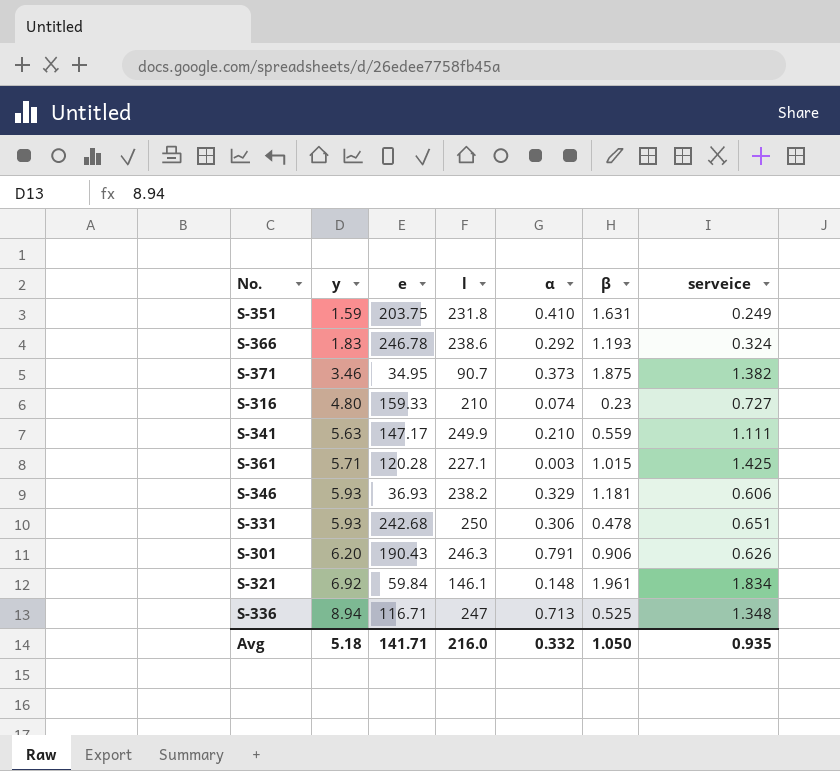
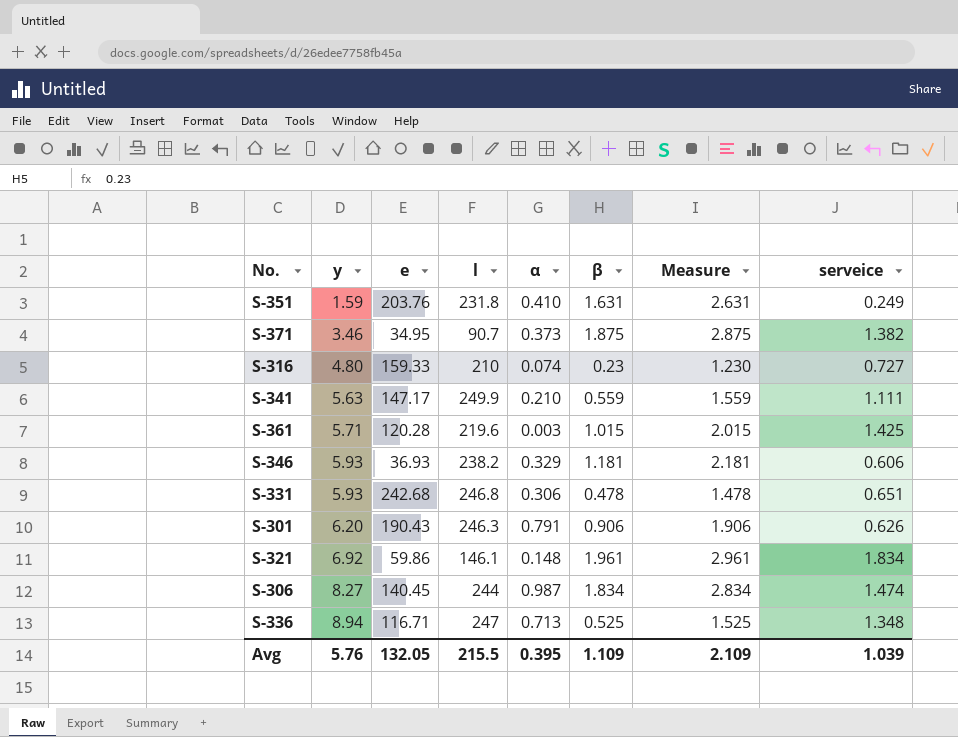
column Measure | formula: none -> [β] + 1
row S-366: 1.83 | 246.78 | 238.6 | 0.292 | 1.193 | 0.324 -> none
S-351 | e: 203.75 -> 203.76
S-361 | l: 227.1 -> 219.6
S-331 | l: 250 -> 246.8
S-321 | e: 59.84 -> 59.86
row S-306: none -> 8.27 | 140.45 | 244 | 0.987 | 1.834 | 2.834 | 1.474
Avg | y: 5.18 -> 5.76
Avg | e: 141.71 -> 132.05
Avg | l: 216.0 -> 215.5
Avg | α: 0.332 -> 0.395
Avg | β: 1.050 -> 1.109
Avg | serveice: 0.935 -> 1.039

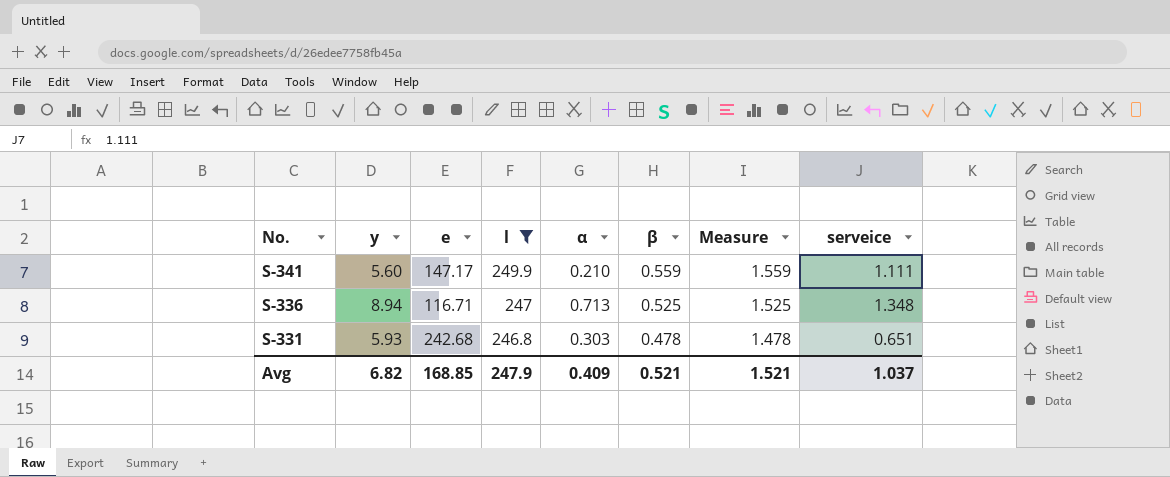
filter: none -> l >= 246.8
row order: y ascending -> No. descending
S-341 | y: 5.63 -> 5.60
S-331 | α: 0.306 -> 0.303
Avg | y: 5.76 -> 6.82
Avg | e: 132.05 -> 168.85
Avg | l: 215.5 -> 247.9
Avg | α: 0.395 -> 0.409
Avg | β: 1.109 -> 0.521
Avg | Measure: 2.109 -> 1.521
Avg | serveice: 1.039 -> 1.037

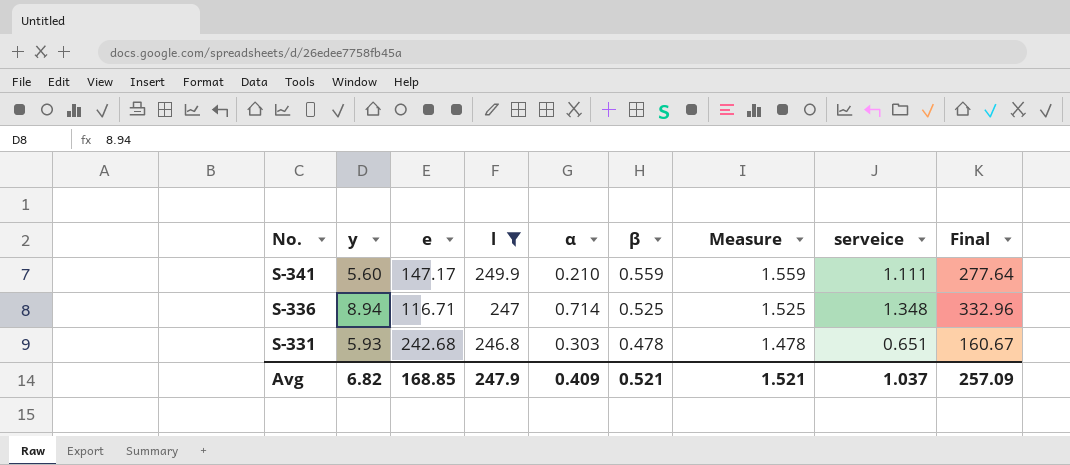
column Final | formula: none -> [l] * [serveice]
S-336 | α: 0.713 -> 0.714

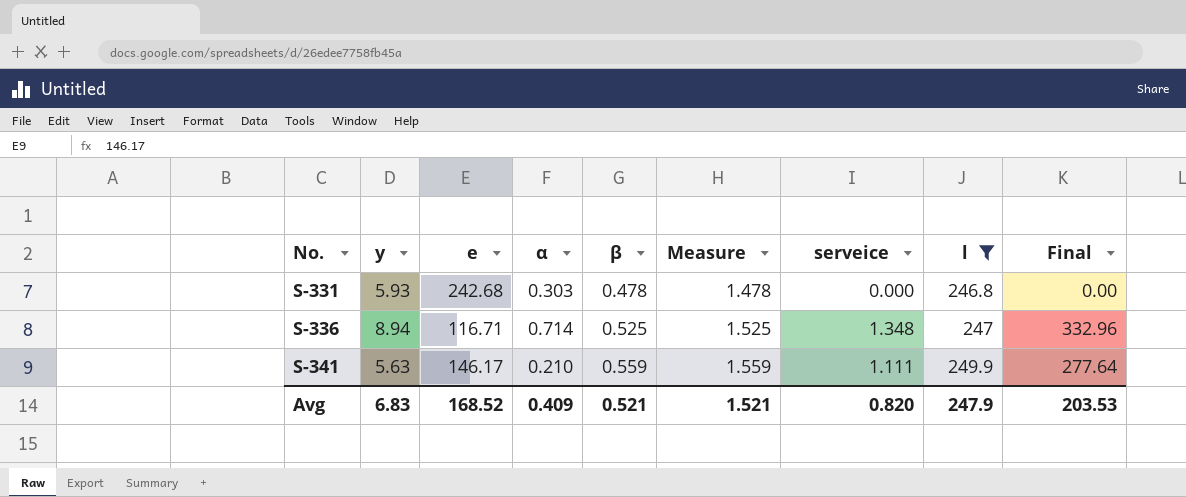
row order: No. descending -> No. ascending
column l | position: 4 -> 8
S-331 | serveice: 0.651 -> 0.000
S-331 | Final: 160.67 -> 0.00
S-341 | y: 5.60 -> 5.63
S-341 | e: 147.17 -> 146.17
Avg | y: 6.82 -> 6.83
Avg | e: 168.85 -> 168.52
Avg | serveice: 1.037 -> 0.820
Avg | Final: 257.09 -> 203.53

